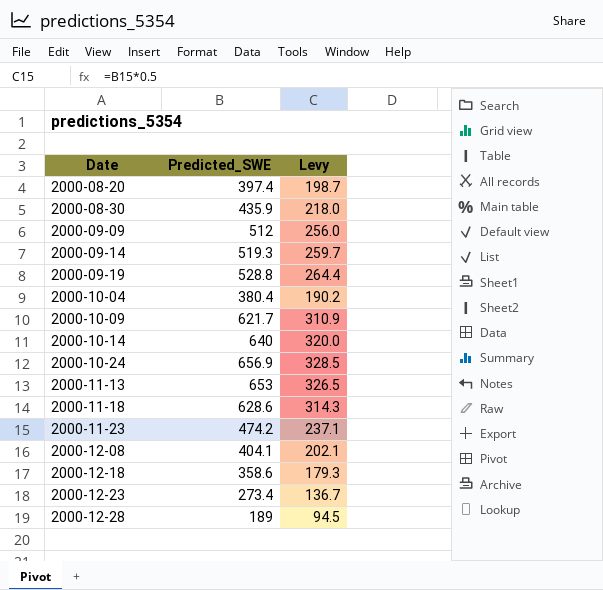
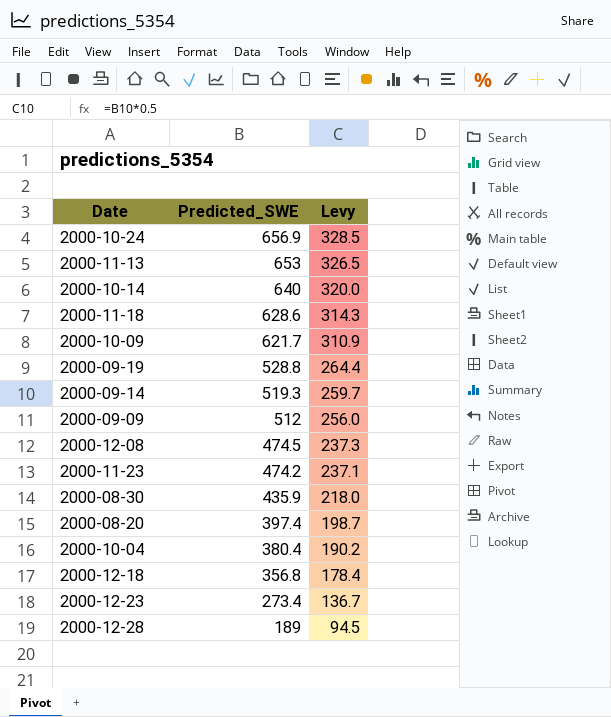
row order: Date ascending -> Predicted_SWE descending
2000-12-08 | Predicted_SWE: 404.1 -> 474.5
2000-12-08 | Levy: 202.1 -> 237.3
2000-12-18 | Predicted_SWE: 358.6 -> 356.8
2000-12-18 | Levy: 179.3 -> 178.4

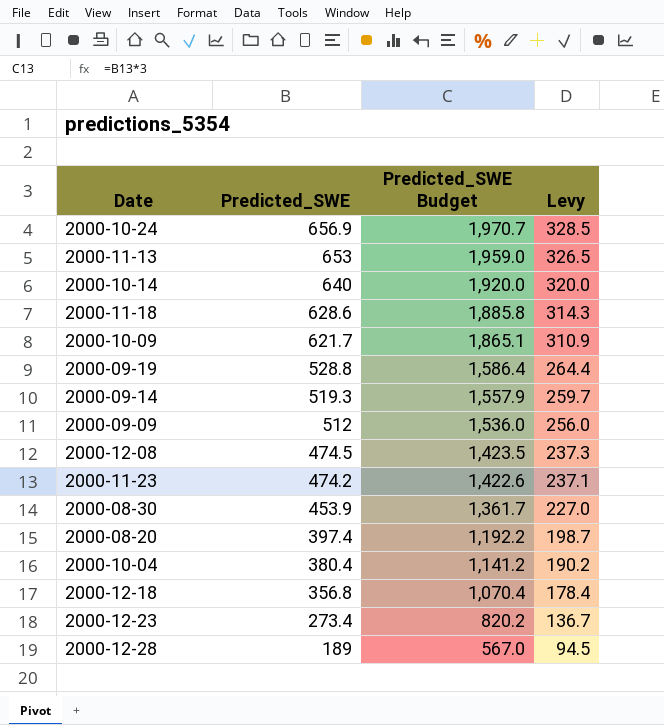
column Predicted_SWE Budget | formula: none -> [Predicted_SWE] * 3
2000-08-30 | Predicted_SWE: 435.9 -> 453.9
2000-08-30 | Levy: 218.0 -> 227.0

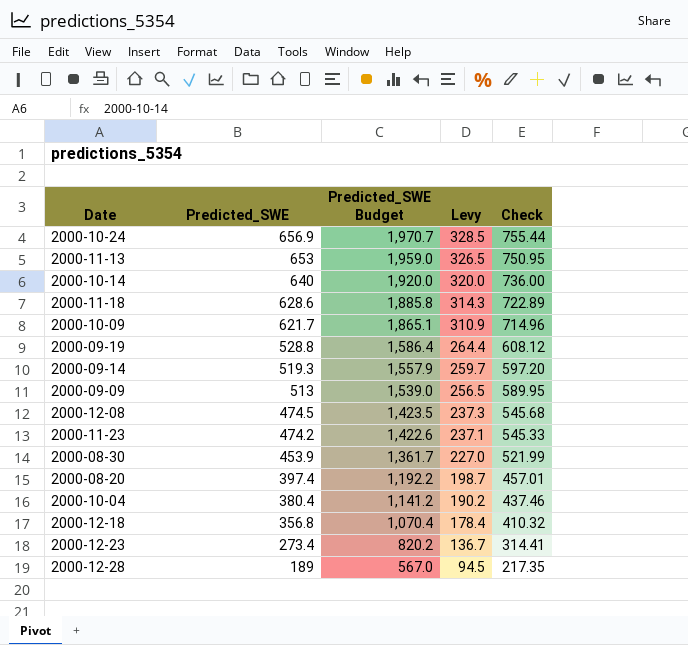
column Check | formula: none -> [Predicted_SWE] * 1.15
2000-09-09 | Predicted_SWE: 512 -> 513
2000-09-09 | Predicted_SWE Budget: 1,536.0 -> 1,539.0
2000-09-09 | Levy: 256.0 -> 256.5

